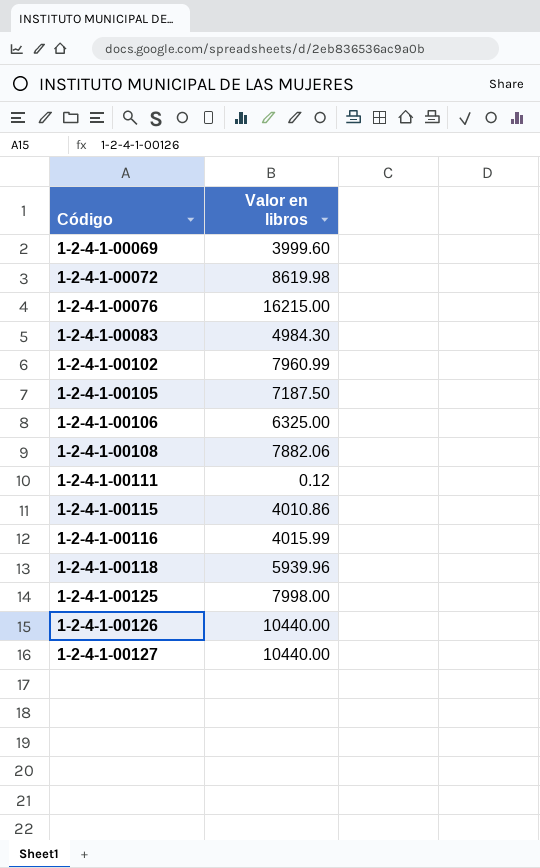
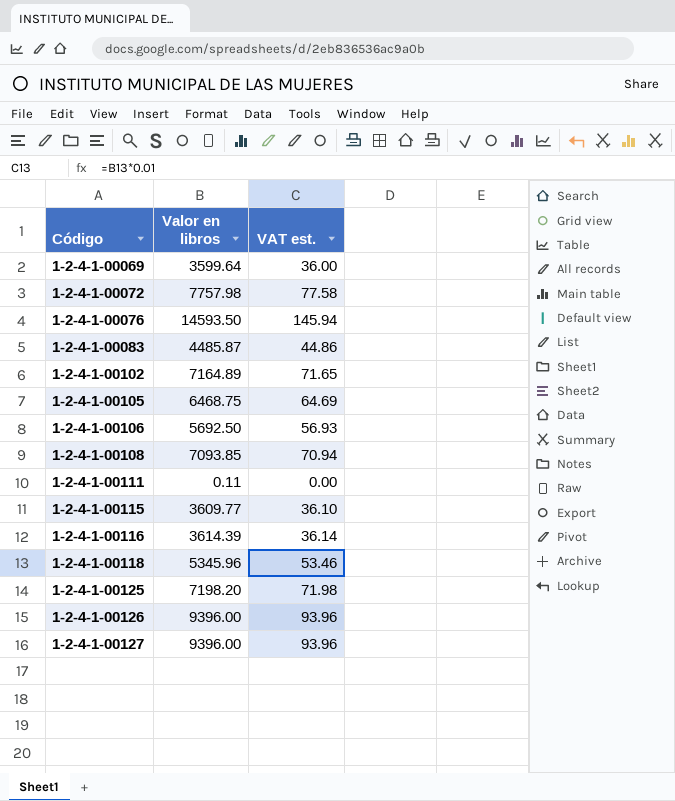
column VAT est. | formula: none -> [Valor en libros] * 0.01
1-2-4-1-00069 | Valor en libros: 3999.60 -> 3599.64
1-2-4-1-00072 | Valor en libros: 8619.98 -> 7757.98
1-2-4-1-00076 | Valor en libros: 16215.00 -> 14593.50
1-2-4-1-00083 | Valor en libros: 4984.30 -> 4485.87
1-2-4-1-00102 | Valor en libros: 7960.99 -> 7164.89
1-2-4-1-00105 | Valor en libros: 7187.50 -> 6468.75
1-2-4-1-00106 | Valor en libros: 6325.00 -> 5692.50
1-2-4-1-00108 | Valor en libros: 7882.06 -> 7093.85
1-2-4-1-00111 | Valor en libros: 0.12 -> 0.11
1-2-4-1-00115 | Valor en libros: 4010.86 -> 3609.77
1-2-4-1-00116 | Valor en libros: 4015.99 -> 3614.39
1-2-4-1-00118 | Valor en libros: 5939.96 -> 5345.96
1-2-4-1-00125 | Valor en libros: 7998.00 -> 7198.20
1-2-4-1-00126 | Valor en libros: 10440.00 -> 9396.00
1-2-4-1-00127 | Valor en libros: 10440.00 -> 9396.00

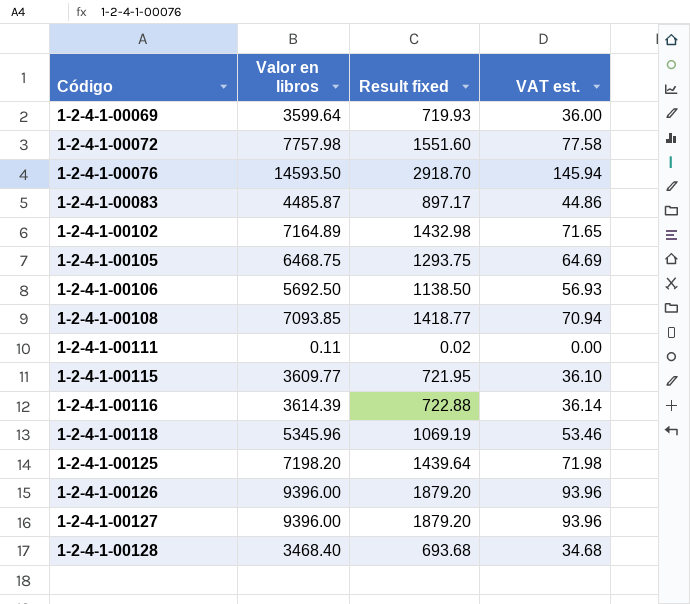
column Result fixed | formula: none -> [Valor en libros] * 0.2
row 1-2-4-1-00128: none -> 3468.40 | 693.68 | 34.68

